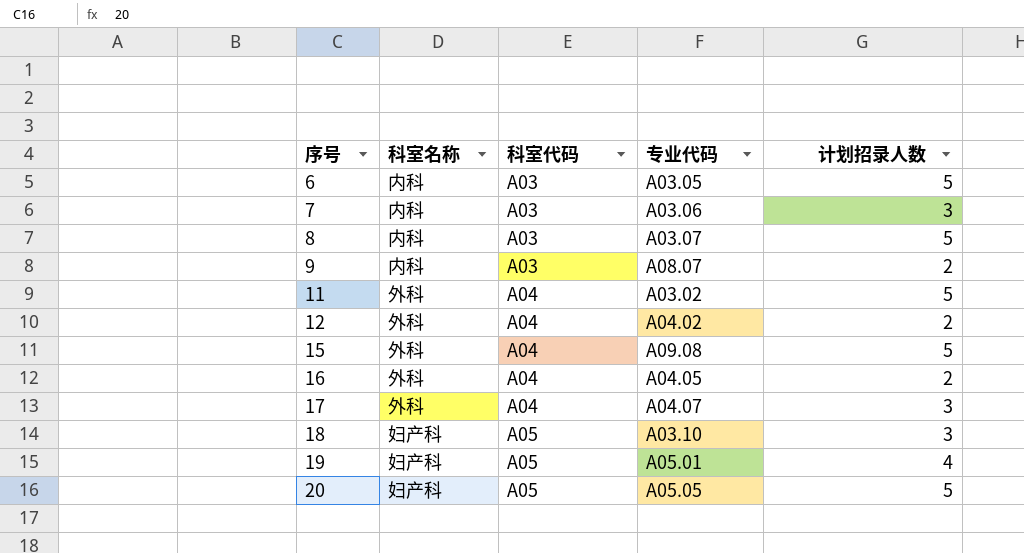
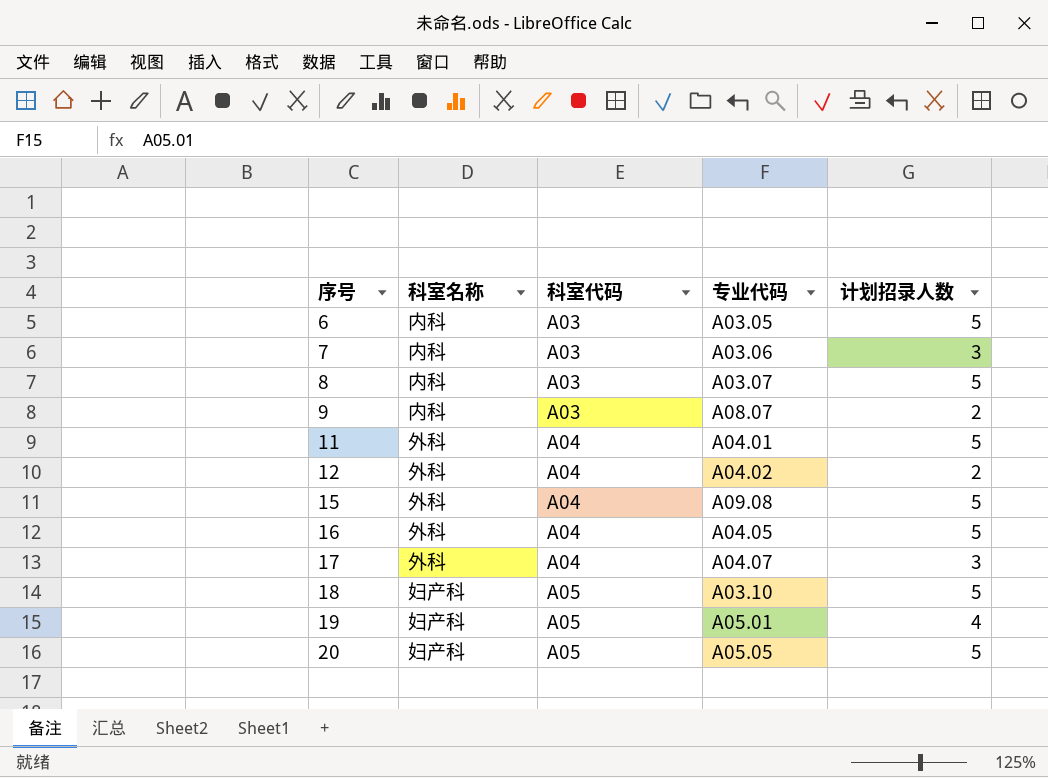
11 | 专业代码: A03.02 -> A04.01
16 | 计划招录人数: 2 -> 5
18 | 计划招录人数: 3 -> 5

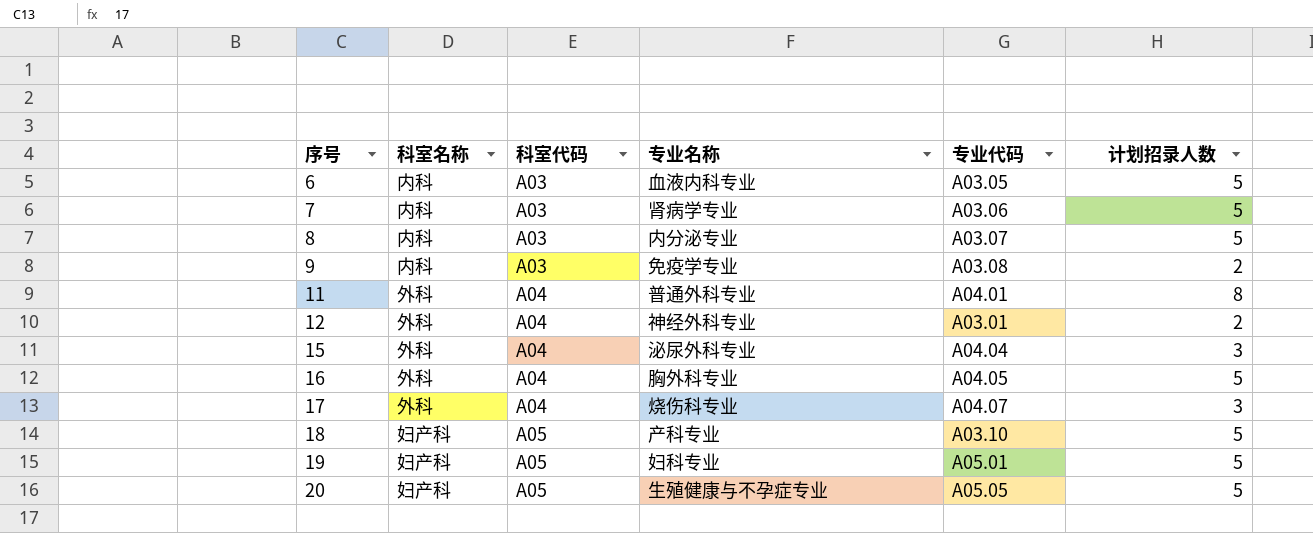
column 专业名称 | position: none -> 4
7 | 计划招录人数: 3 -> 5
9 | 专业代码: A08.07 -> A03.08
11 | 计划招录人数: 5 -> 8
12 | 专业代码: A04.02 -> A03.01
15 | 专业代码: A09.08 -> A04.04
15 | 计划招录人数: 5 -> 3
19 | 计划招录人数: 4 -> 5

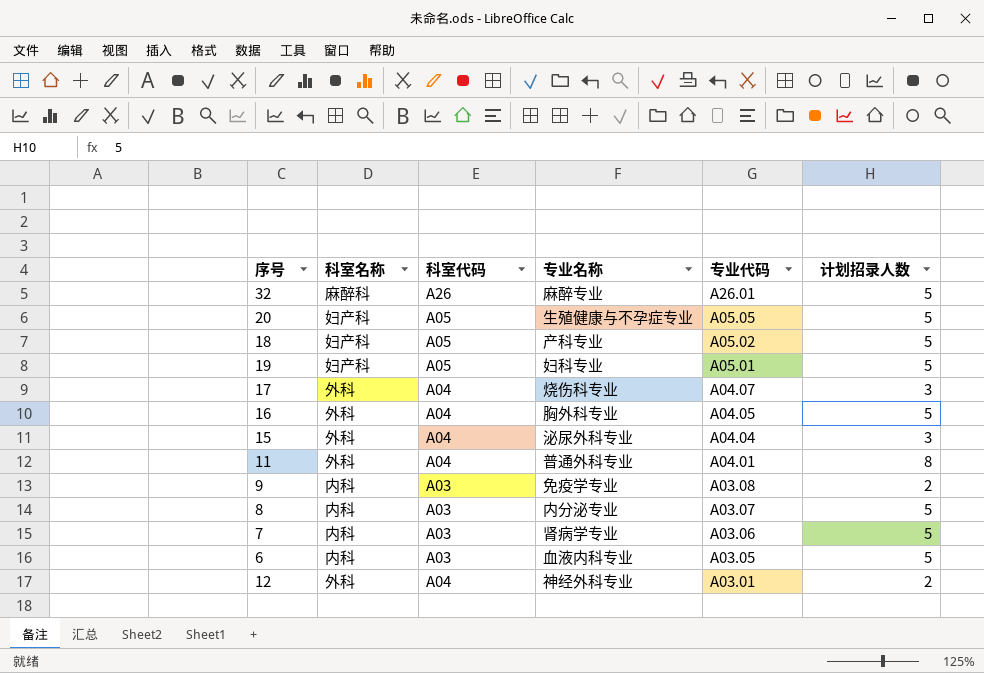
row order: 序号 ascending -> 专业代码 descending
row 32: none -> 麻醉科 | A26 | 麻醉专业 | A26.01 | 5
18 | 专业代码: A03.10 -> A05.02

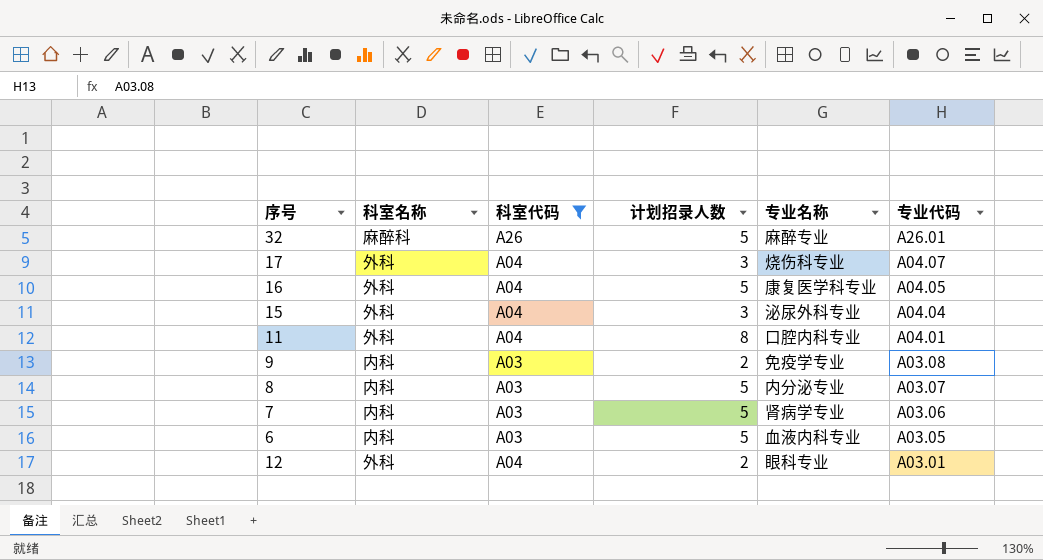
filter: none -> 科室代码 != A05
column 计划招录人数 | position: 6 -> 4
16 | 专业名称: 胸外科专业 -> 康复医学科专业
11 | 专业名称: 普通外科专业 -> 口腔内科专业
12 | 专业名称: 神经外科专业 -> 眼科专业

